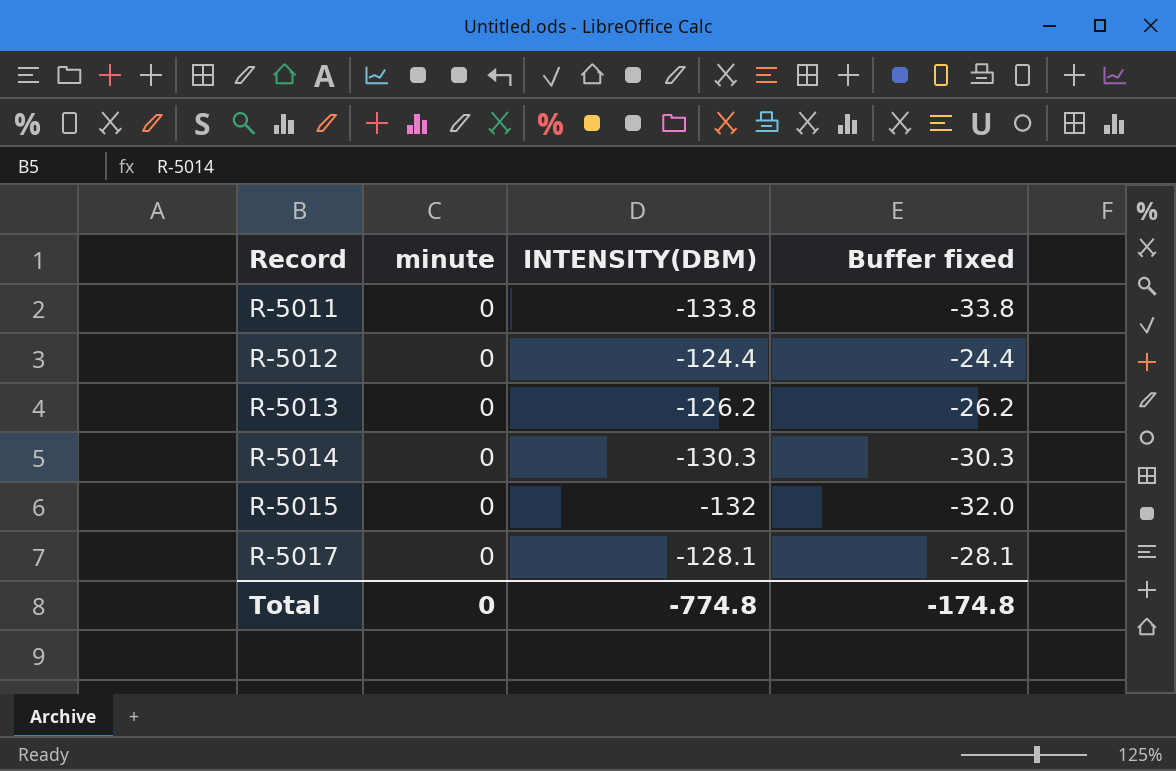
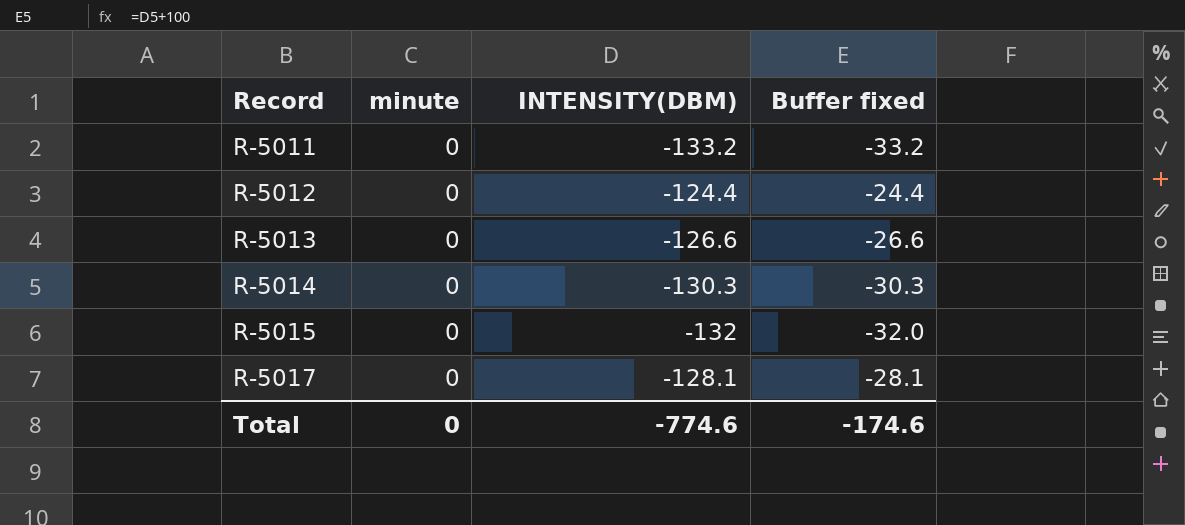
R-5011 | INTENSITY(DBM): -133.8 -> -133.2
R-5011 | Buffer fixed: -33.8 -> -33.2
R-5013 | INTENSITY(DBM): -126.2 -> -126.6
R-5013 | Buffer fixed: -26.2 -> -26.6
Total | INTENSITY(DBM): -774.8 -> -774.6
Total | Buffer fixed: -174.8 -> -174.6

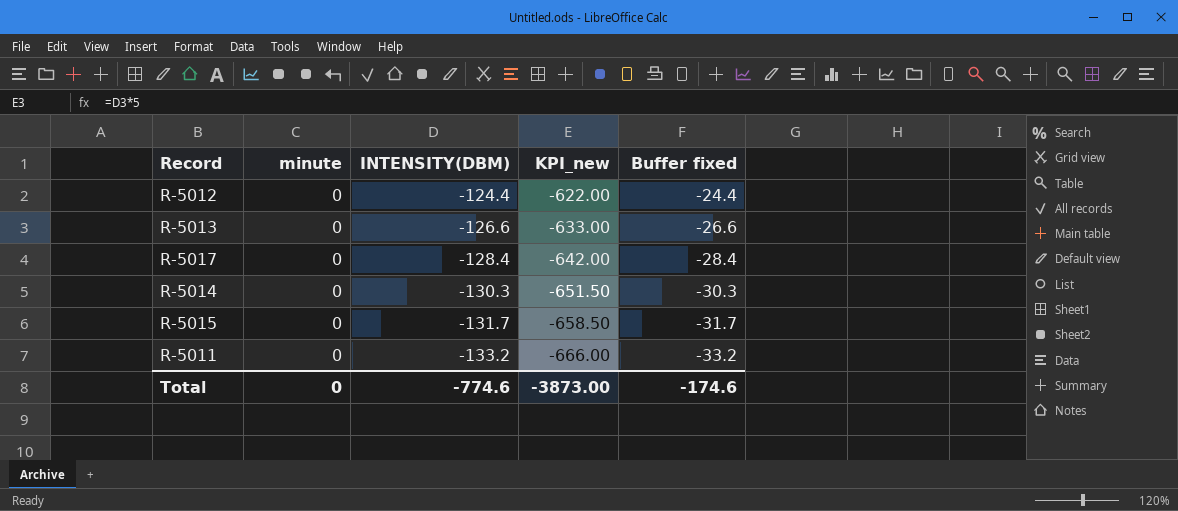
row order: Record ascending -> INTENSITY(DBM) descending
column KPI_new | formula: none -> [INTENSITY(DBM)] * 5
R-5017 | INTENSITY(DBM): -128.1 -> -128.4
R-5017 | Buffer fixed: -28.1 -> -28.4
R-5015 | INTENSITY(DBM): -132 -> -131.7
R-5015 | Buffer fixed: -32.0 -> -31.7

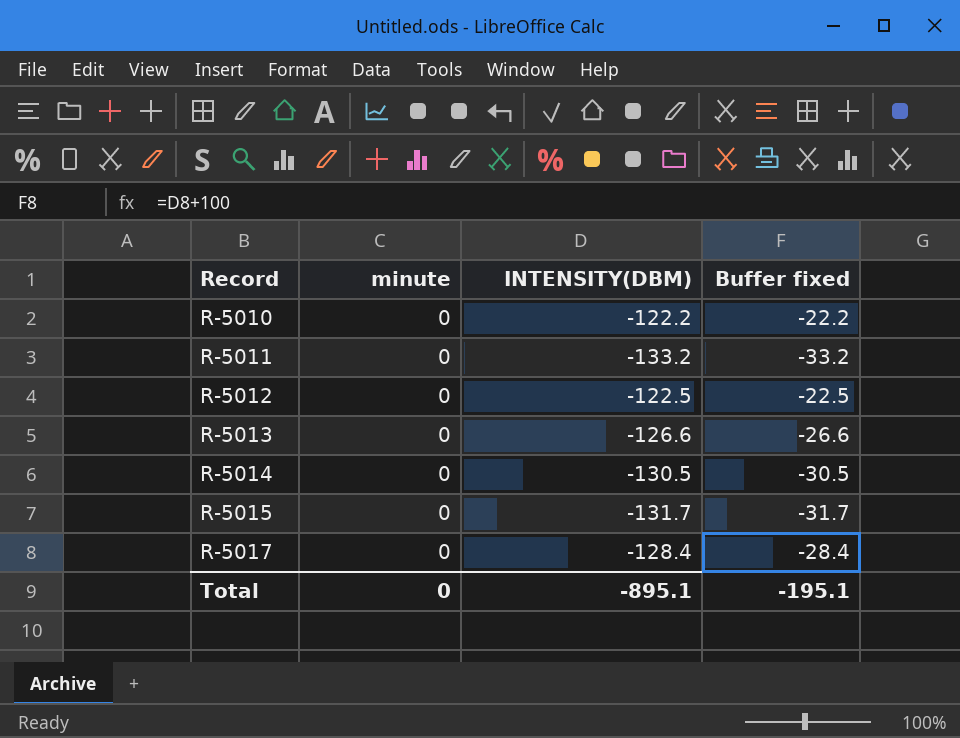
row order: INTENSITY(DBM) descending -> Record ascending
column KPI_new | formula: [INTENSITY(DBM)] * 5 -> none
row R-5010: none -> 0 | -122.2 | -22.2
R-5012 | INTENSITY(DBM): -124.4 -> -122.5
R-5012 | Buffer fixed: -24.4 -> -22.5
R-5014 | INTENSITY(DBM): -130.3 -> -130.5
R-5014 | Buffer fixed: -30.3 -> -30.5
Total | INTENSITY(DBM): -774.6 -> -895.1
Total | Buffer fixed: -174.6 -> -195.1

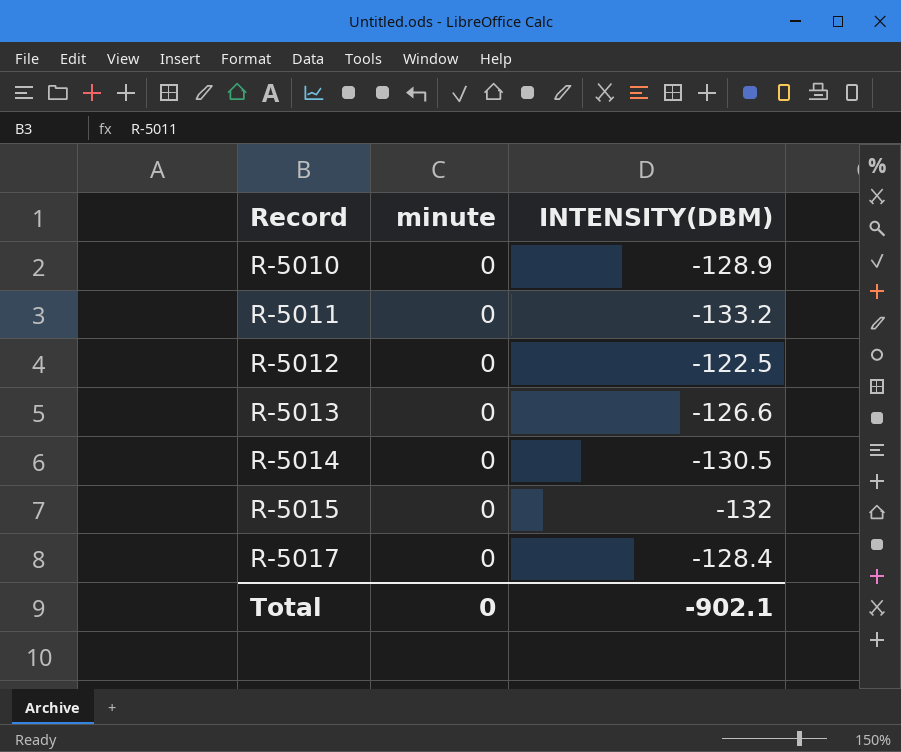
column Buffer fixed | formula: [INTENSITY(DBM)] + 100 -> none
R-5010 | INTENSITY(DBM): -122.2 -> -128.9
R-5015 | INTENSITY(DBM): -131.7 -> -132
Total | INTENSITY(DBM): -895.1 -> -902.1

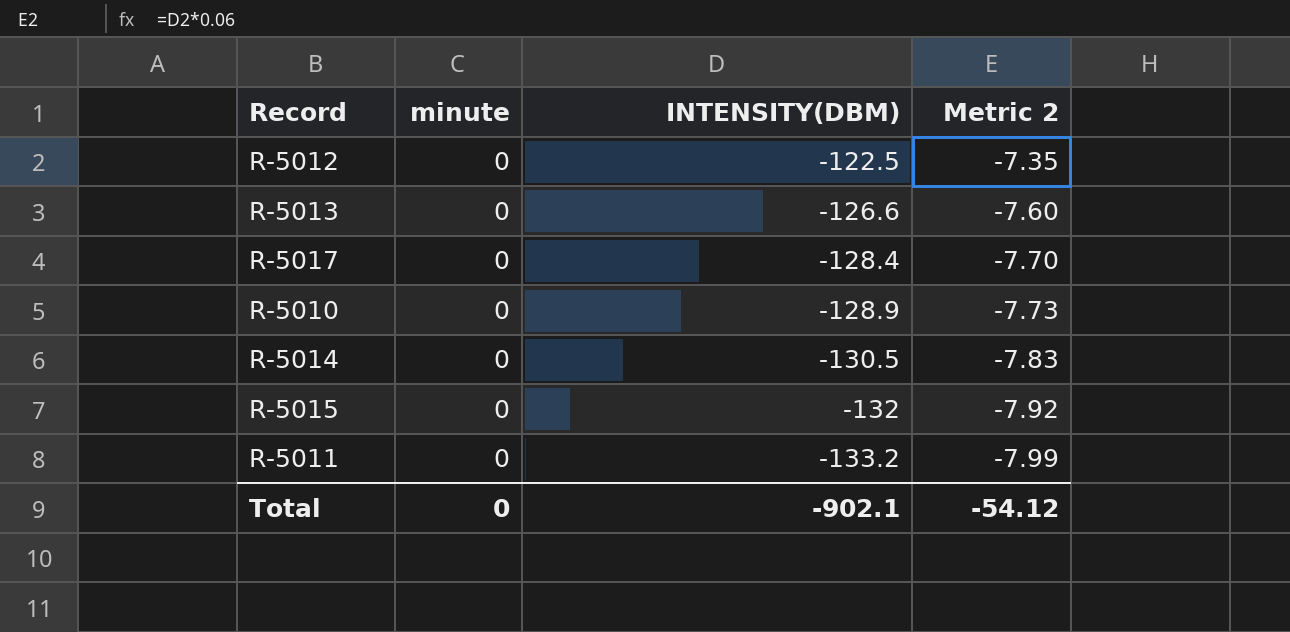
row order: Record ascending -> INTENSITY(DBM) descending
column Metric 2 | formula: none -> [INTENSITY(DBM)] * 0.06

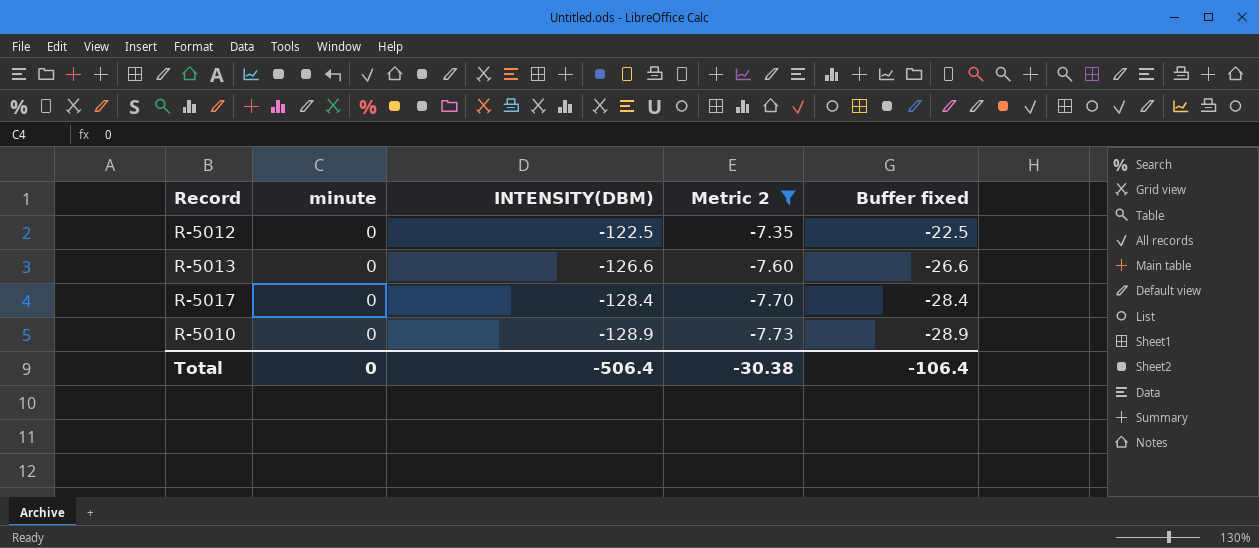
filter: none -> Metric 2 >= -7.73
column Buffer fixed | formula: none -> [INTENSITY(DBM)] + 100
Total | INTENSITY(DBM): -902.1 -> -506.4
Total | Metric 2: -54.12 -> -30.38

